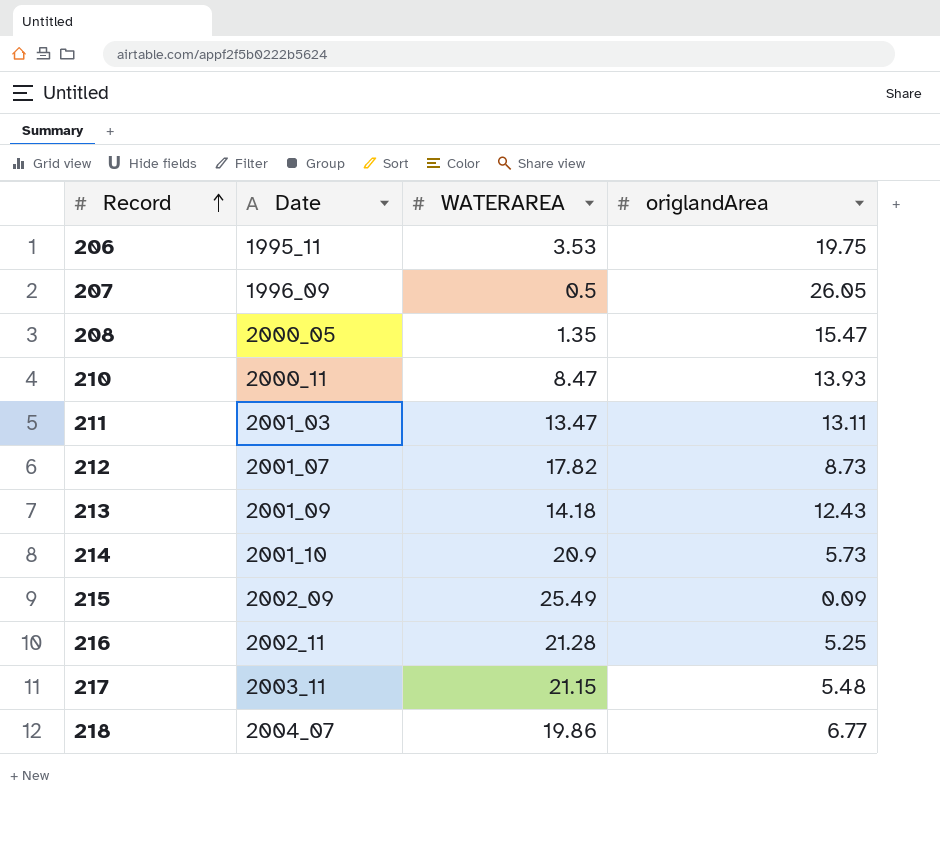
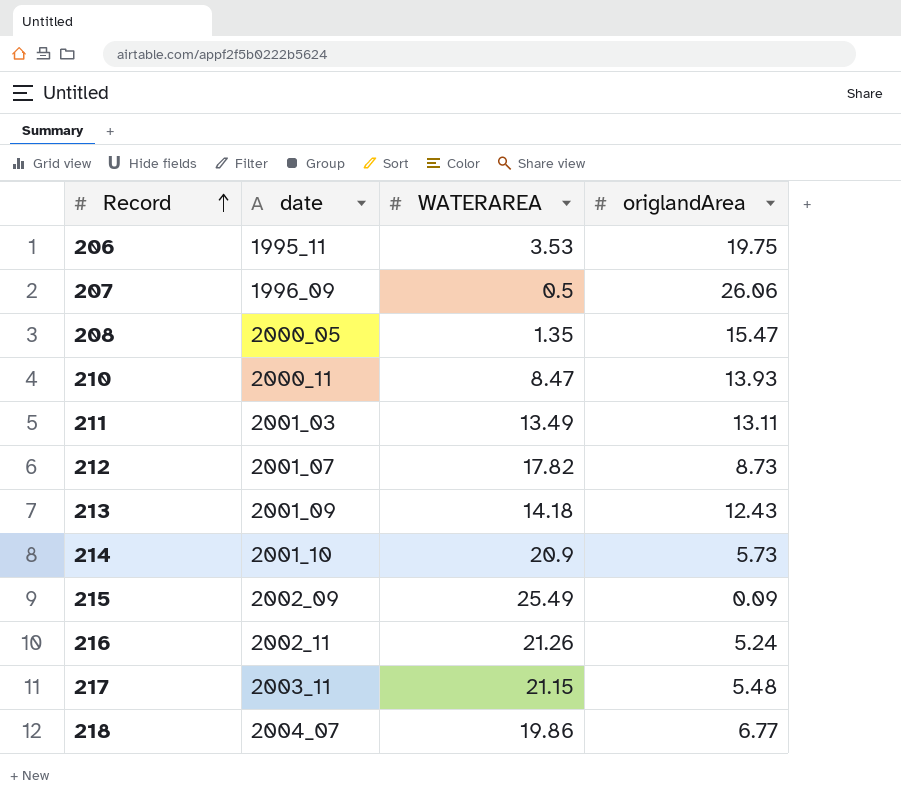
column name: Date -> date
207 | origlandArea: 26.05 -> 26.06
211 | WATERAREA: 13.47 -> 13.49
216 | WATERAREA: 21.28 -> 21.26
216 | origlandArea: 5.25 -> 5.24

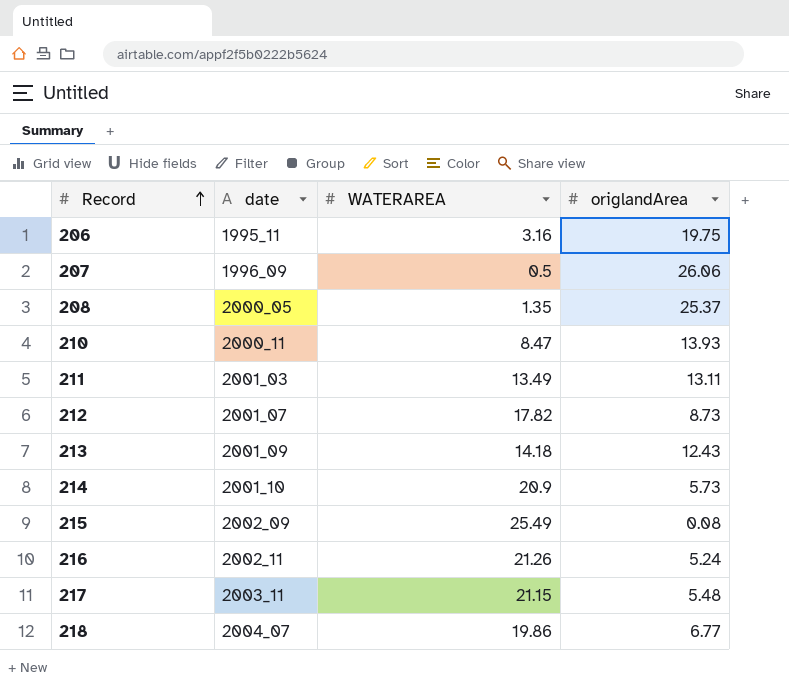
206 | WATERAREA: 3.53 -> 3.16
208 | origlandArea: 15.47 -> 25.37
215 | origlandArea: 0.09 -> 0.08

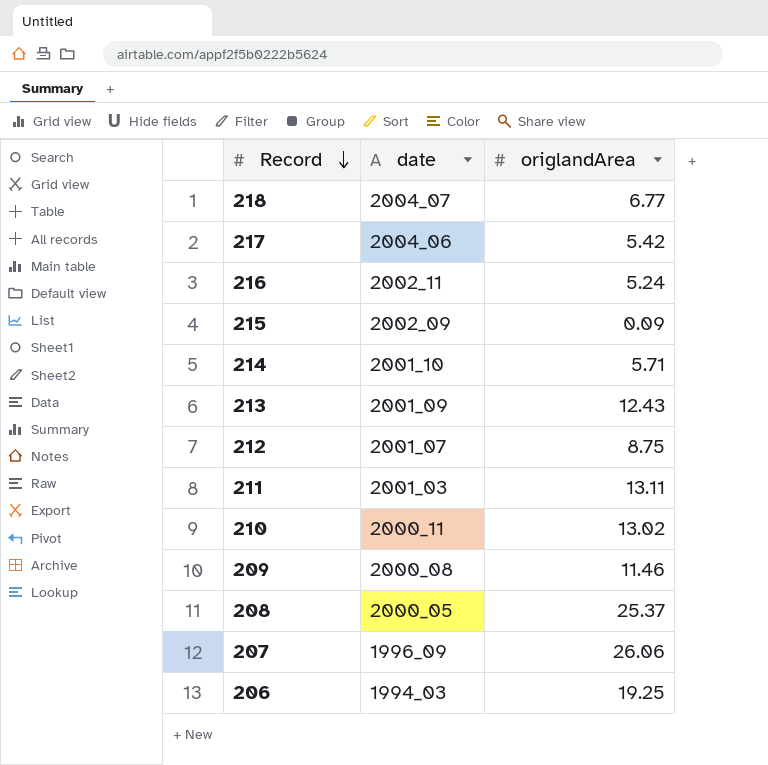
row order: Record ascending -> Record descending
column WATERAREA | position: 3 -> none
217 | date: 2003_11 -> 2004_06
217 | origlandArea: 5.48 -> 5.42
215 | origlandArea: 0.08 -> 0.09
214 | origlandArea: 5.73 -> 5.71
212 | origlandArea: 8.73 -> 8.75
210 | origlandArea: 13.93 -> 13.02
row 209: none -> 2000_08 | 11.46
206 | date: 1995_11 -> 1994_03
206 | origlandArea: 19.75 -> 19.25

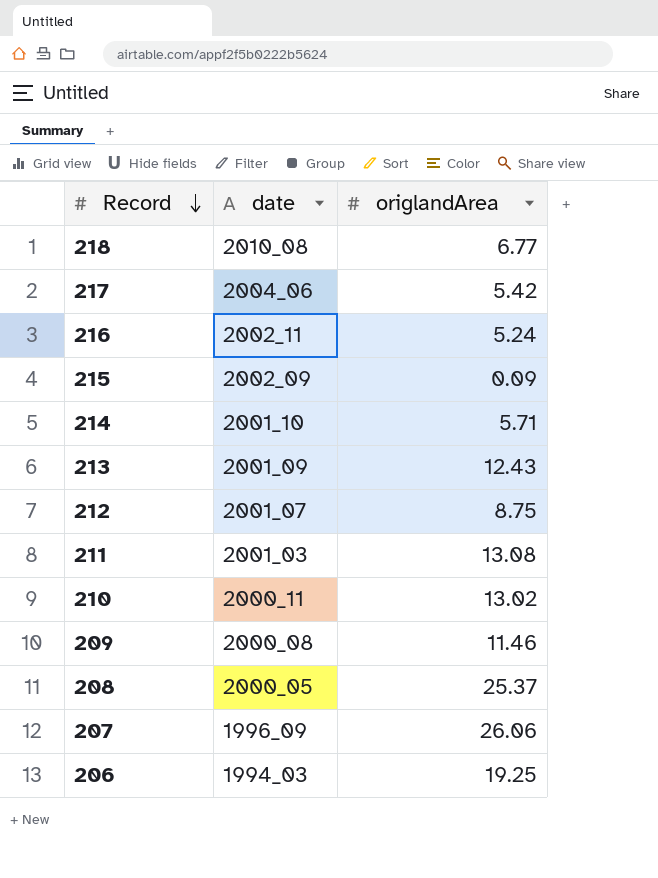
218 | date: 2004_07 -> 2010_08
211 | origlandArea: 13.11 -> 13.08

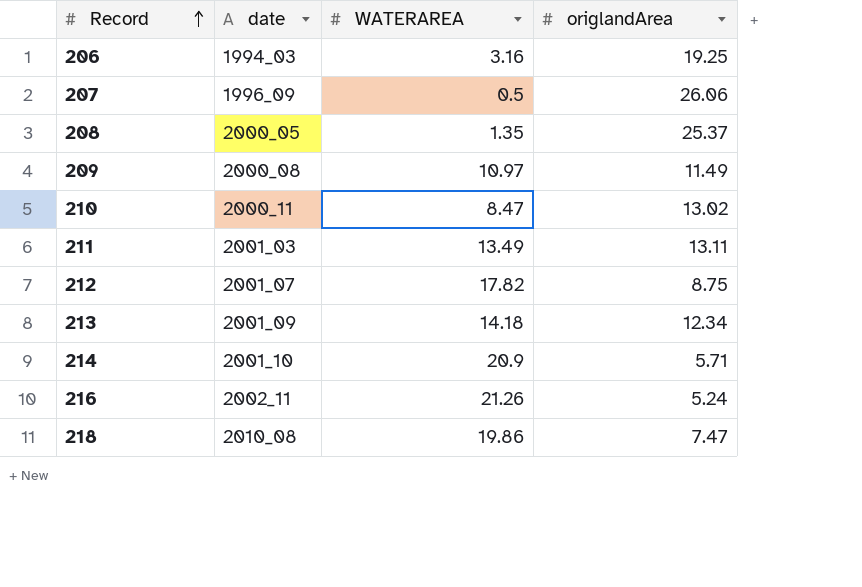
row order: Record descending -> Record ascending
column WATERAREA | position: none -> 3
row 217: 2004_06 | 5.42 -> none
row 215: 2002_09 | 0.09 -> none
209 | origlandArea: 11.46 -> 11.49
211 | origlandArea: 13.08 -> 13.11
213 | origlandArea: 12.43 -> 12.34
218 | origlandArea: 6.77 -> 7.47

